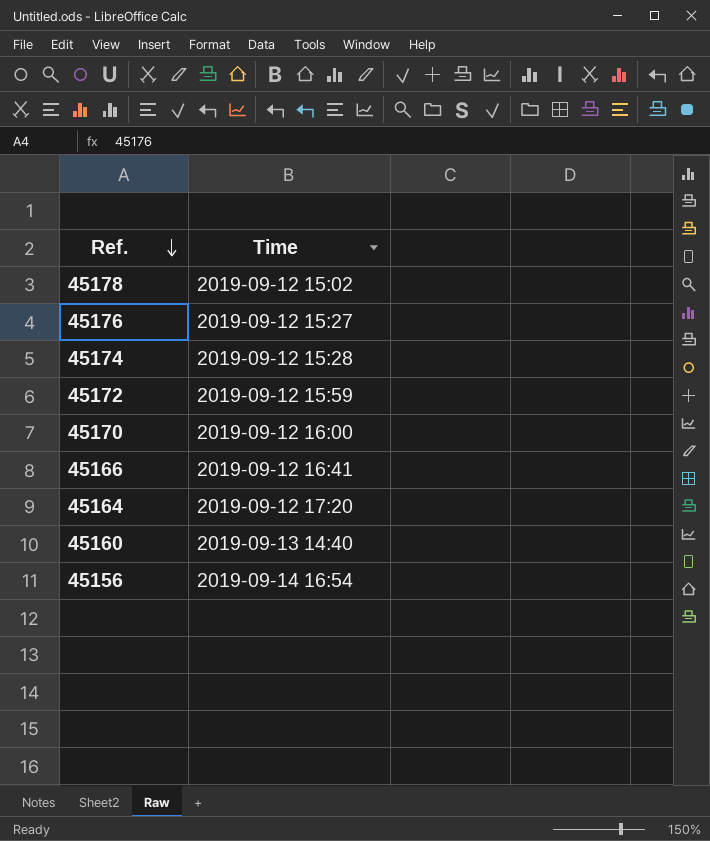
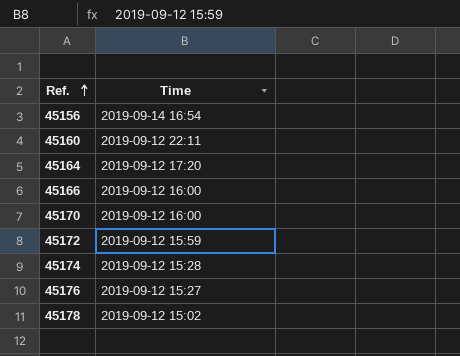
row order: Ref. descending -> Ref. ascending
45160 | Time: 2019-09-13 14:40 -> 2019-09-12 22:11
45166 | Time: 2019-09-12 16:41 -> 2019-09-12 16:00

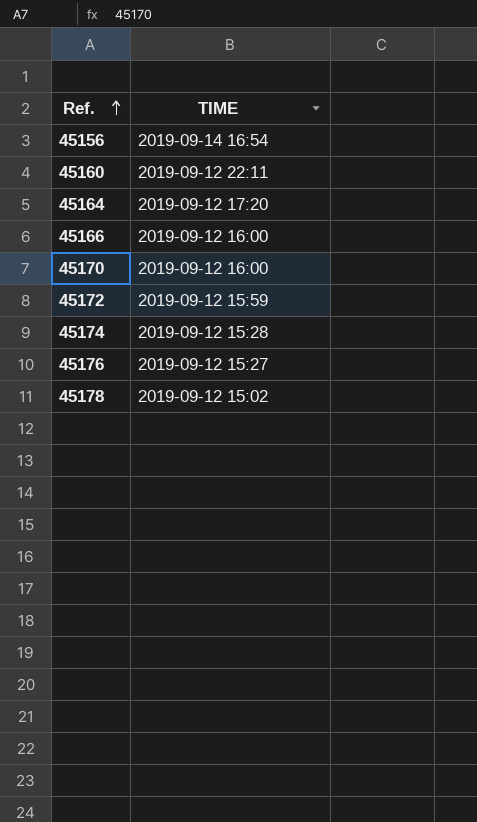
column name: Time -> TIME

